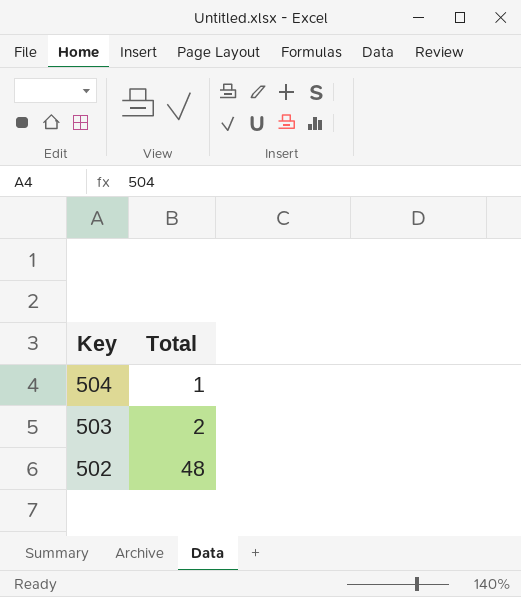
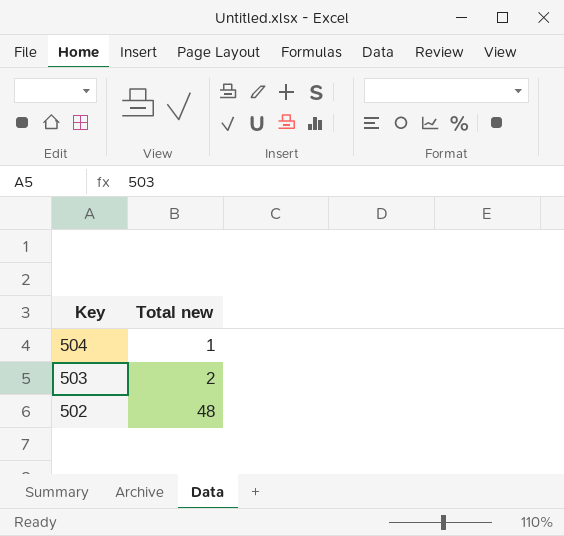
column name: Total -> Total new

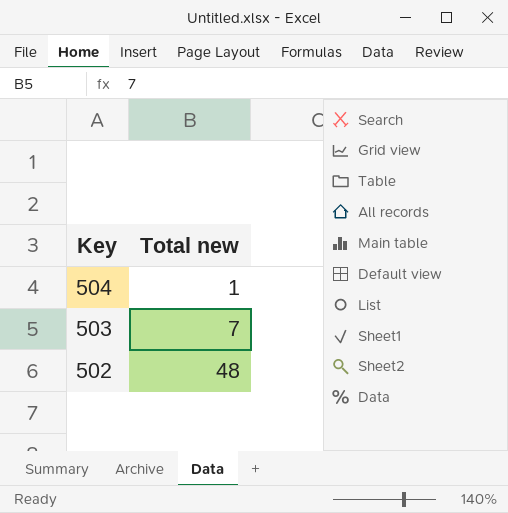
503 | Total new: 2 -> 7

